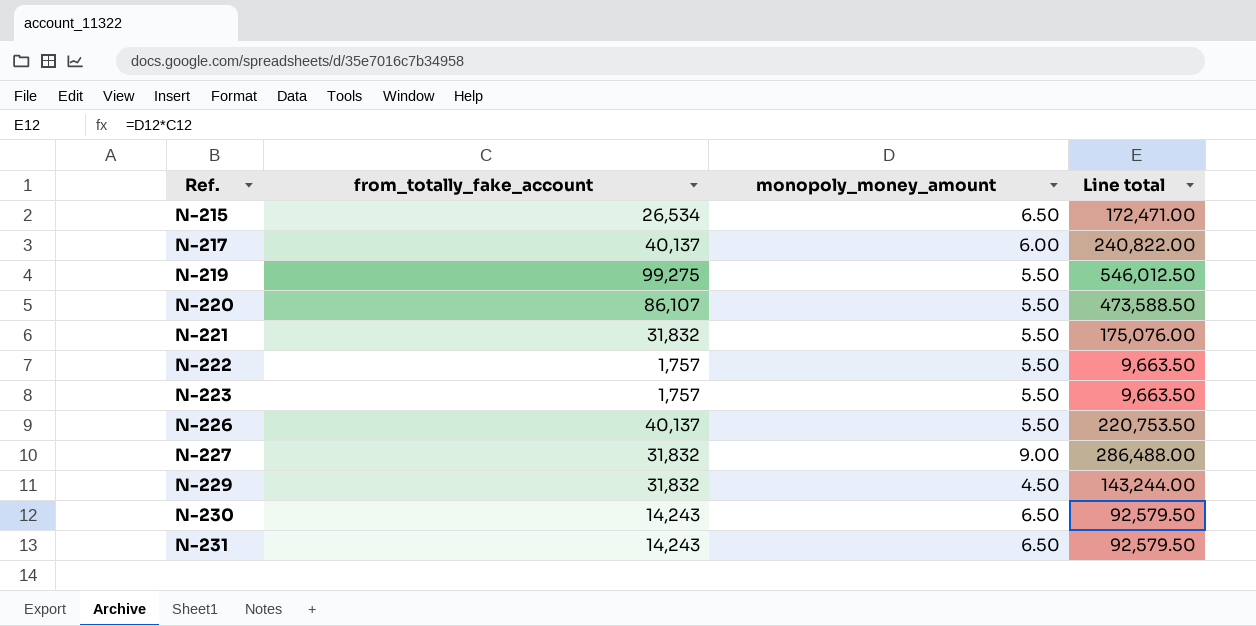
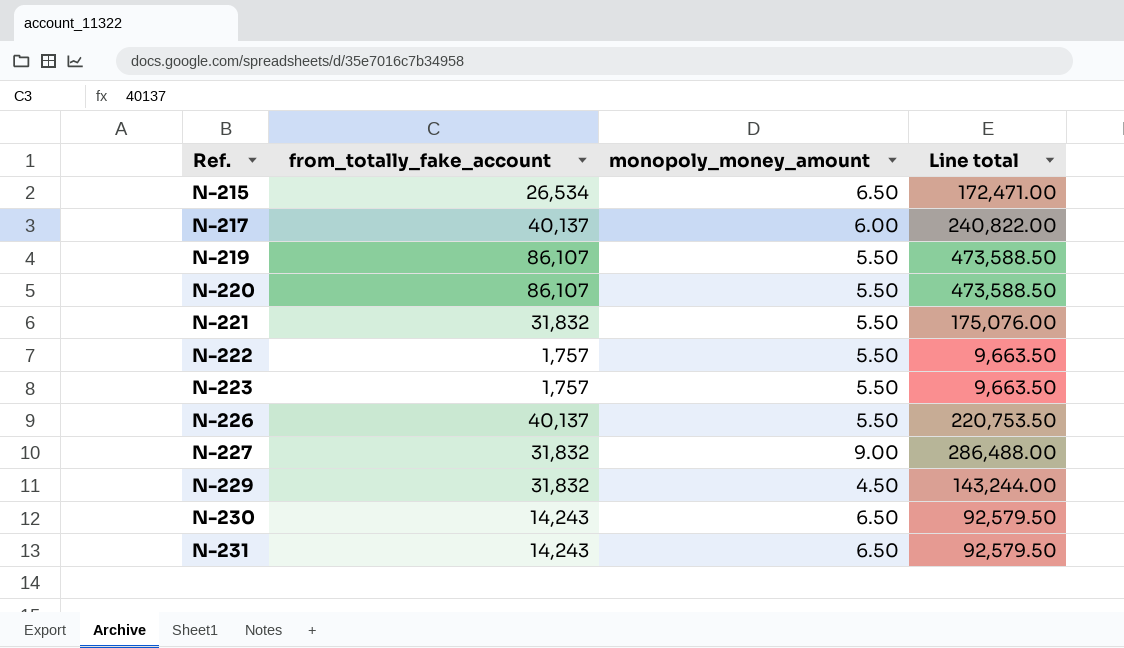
N-219 | from_totally_fake_account: 99,275 -> 86,107
N-219 | Line total: 546,012.50 -> 473,588.50

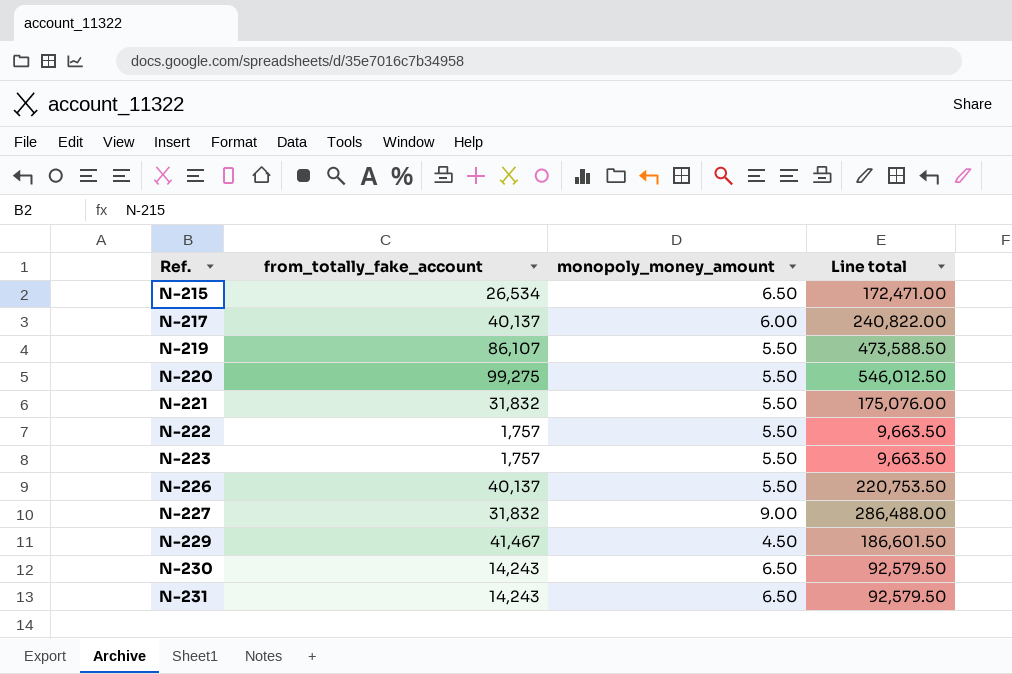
N-220 | from_totally_fake_account: 86,107 -> 99,275
N-220 | Line total: 473,588.50 -> 546,012.50
N-229 | from_totally_fake_account: 31,832 -> 41,467
N-229 | Line total: 143,244.00 -> 186,601.50

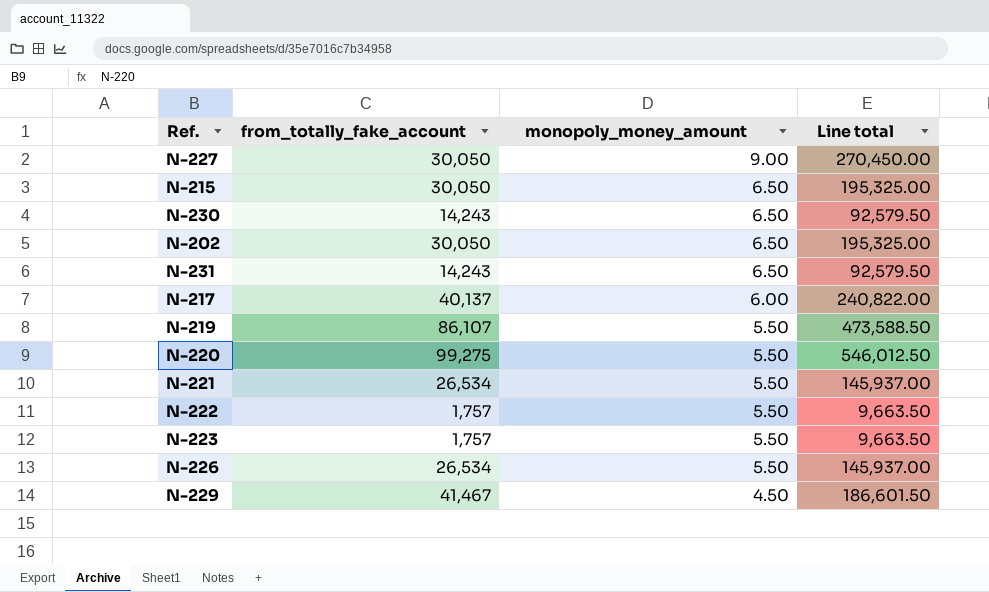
row order: Ref. ascending -> monopoly_money_amount descending
N-227 | from_totally_fake_account: 31,832 -> 30,050
N-227 | Line total: 286,488.00 -> 270,450.00
N-215 | from_totally_fake_account: 26,534 -> 30,050
N-215 | Line total: 172,471.00 -> 195,325.00
row N-202: none -> 30,050 | 6.50 | 195,325.00
N-221 | from_totally_fake_account: 31,832 -> 26,534
N-221 | Line total: 175,076.00 -> 145,937.00
N-226 | from_totally_fake_account: 40,137 -> 26,534
N-226 | Line total: 220,753.50 -> 145,937.00

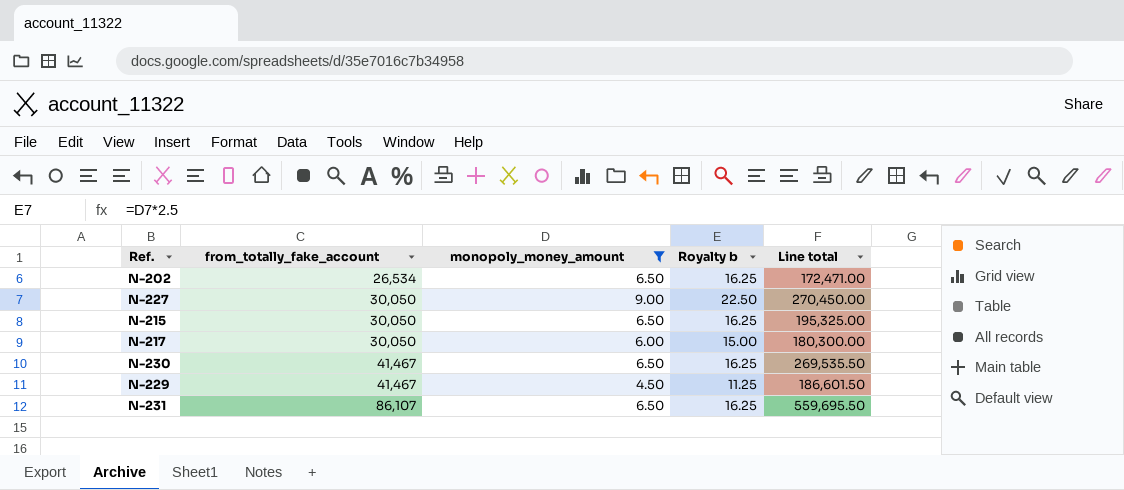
filter: none -> monopoly_money_amount != 5.50
row order: monopoly_money_amount descending -> from_totally_fake_account ascending
column Royalty b | formula: none -> [monopoly_money_amount] * 2.5
N-202 | from_totally_fake_account: 30,050 -> 26,534
N-202 | Line total: 195,325.00 -> 172,471.00
N-217 | from_totally_fake_account: 40,137 -> 30,050
N-217 | Line total: 240,822.00 -> 180,300.00
N-230 | from_totally_fake_account: 14,243 -> 41,467
N-230 | Line total: 92,579.50 -> 269,535.50
N-231 | from_totally_fake_account: 14,243 -> 86,107
N-231 | Line total: 92,579.50 -> 559,695.50

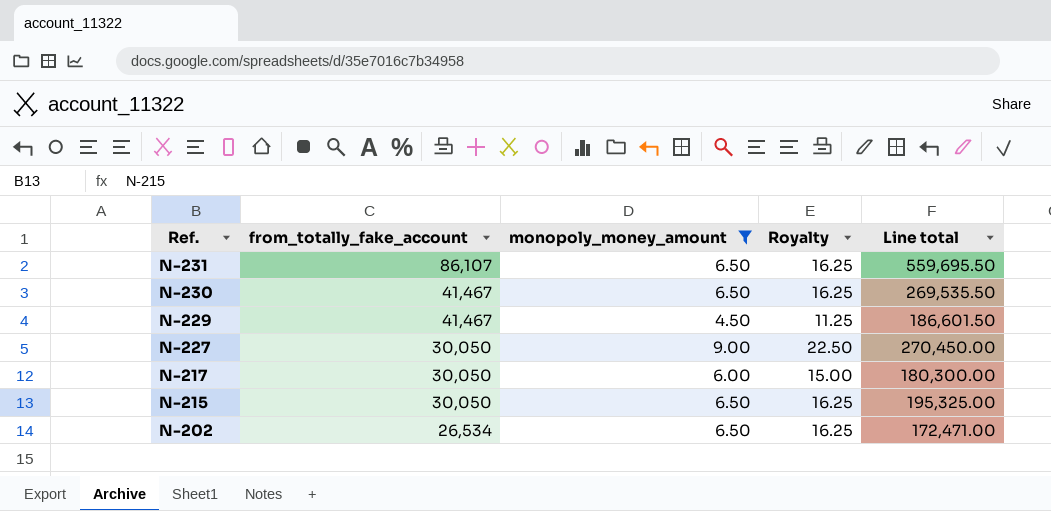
row order: from_totally_fake_account ascending -> Ref. descending
column name: Royalty b -> Royalty

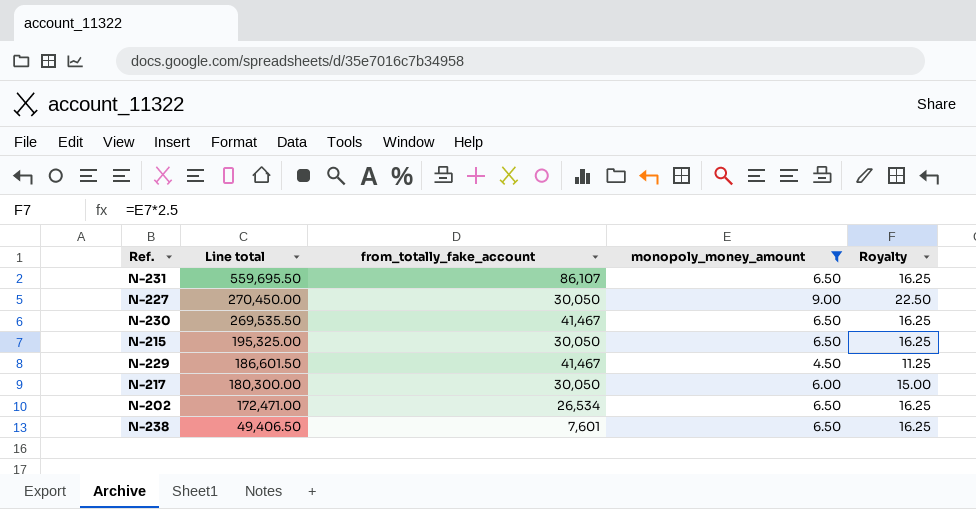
row order: Ref. descending -> Line total descending
column Line total | position: 5 -> 2
row N-238: none -> 49,406.50 | 7,601 | 6.50 | 16.25

